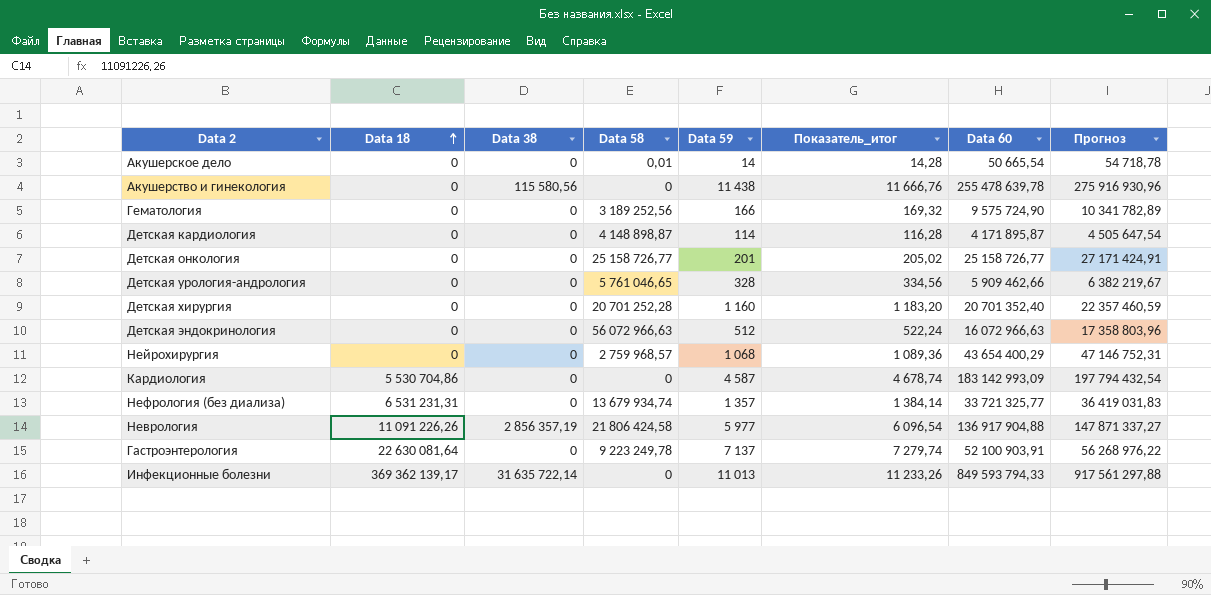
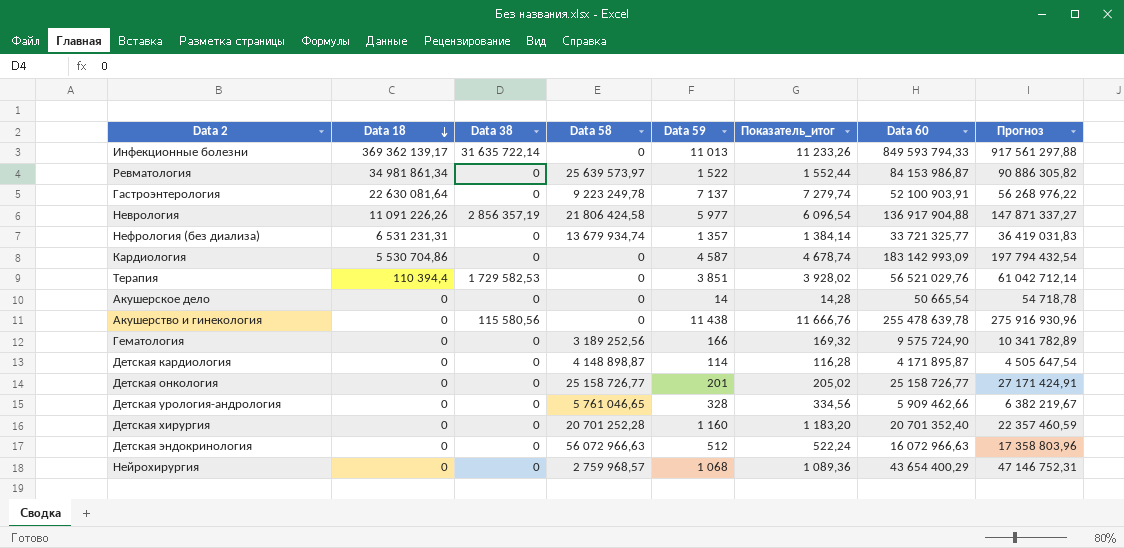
row order: Data 18 ascending -> Data 18 descending
row Ревматология: none -> 34 981 861,34 | 0 | 25 639 573,97 | 1 522 | 1 552,44 | 84 153 986,87 | 90 886 305,82
row Терапия: none -> 110 394,4 | 1 729 582,53 | 0 | 3 851 | 3 928,02 | 56 521 029,76 | 61 042 712,14
Акушерское дело | Data 58: 0,01 -> 0

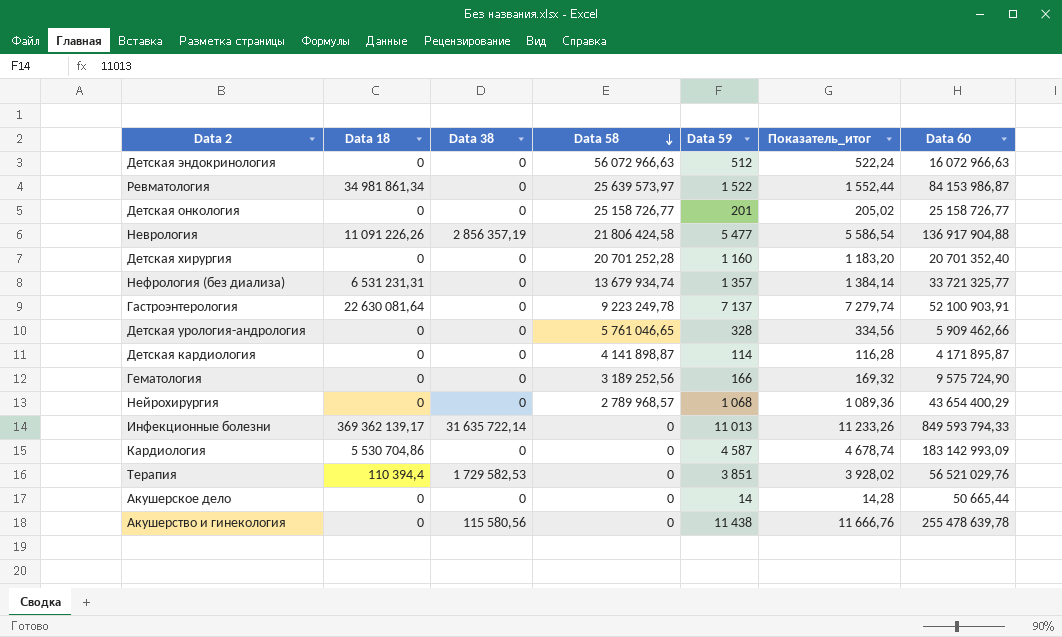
row order: Data 18 descending -> Data 58 descending
column Прогноз | formula: [Data 60] * 1,08 -> none
Неврология | Data 59: 5 977 -> 5 477
Неврология | Показатель_итог: 6 096,54 -> 5 586,54
Детская кардиология | Data 58: 4 148 898,87 -> 4 141 898,87
Нейрохирургия | Data 58: 2 759 968,57 -> 2 789 968,57
Акушерское дело | Data 60: 50 665,54 -> 50 665,44

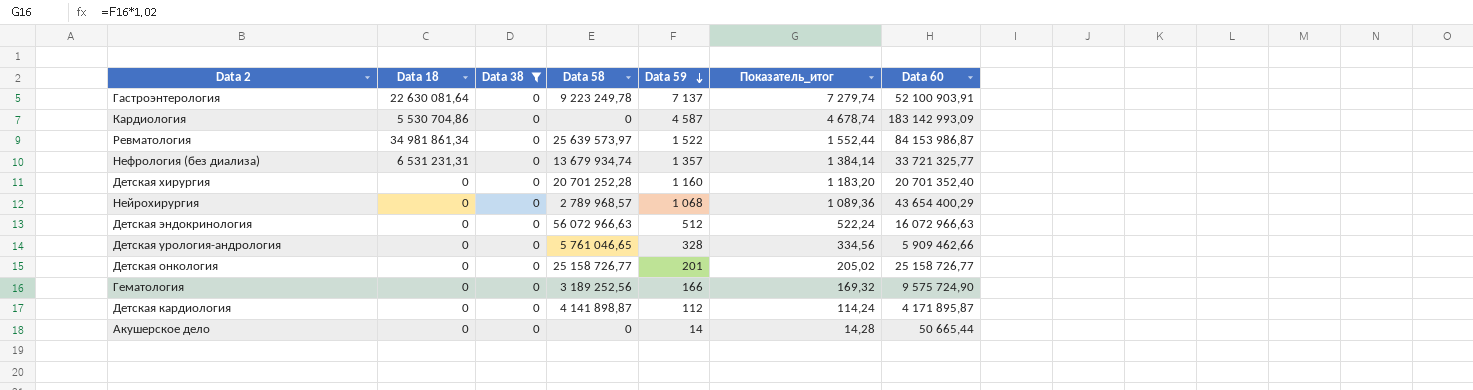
filter: none -> Data 38 = 0
row order: Data 58 descending -> Data 59 descending
Детская кардиология | Data 59: 114 -> 112
Детская кардиология | Показатель_итог: 116,28 -> 114,24

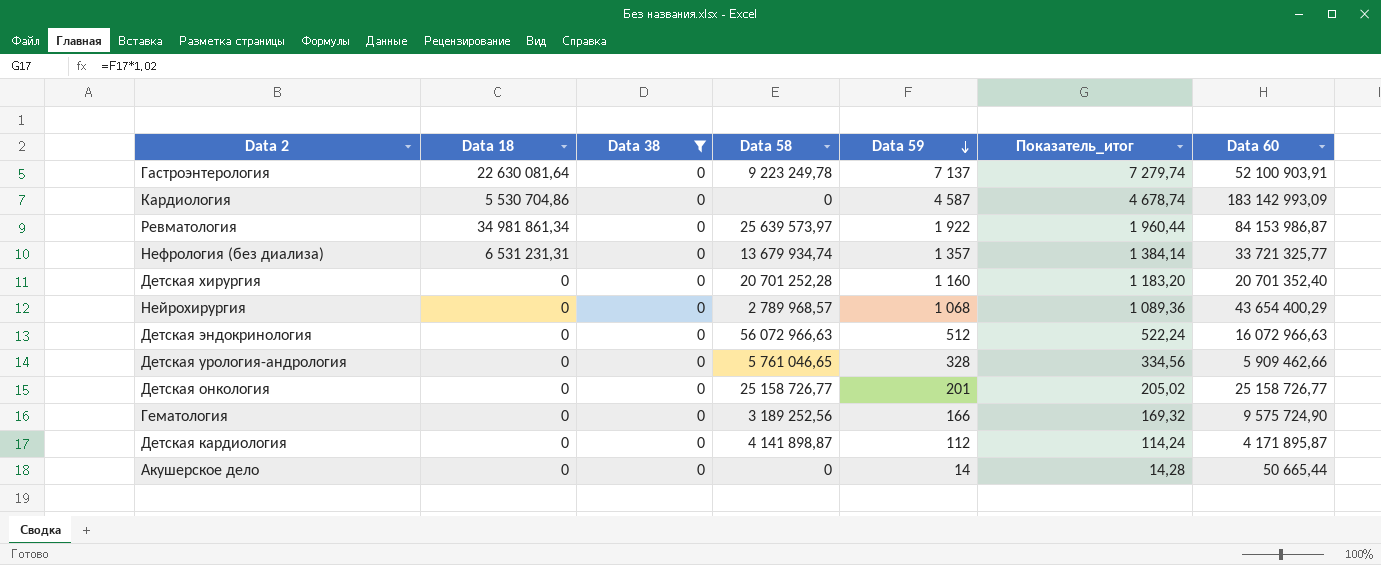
Ревматология | Data 59: 1 522 -> 1 922
Ревматология | Показатель_итог: 1 552,44 -> 1 960,44

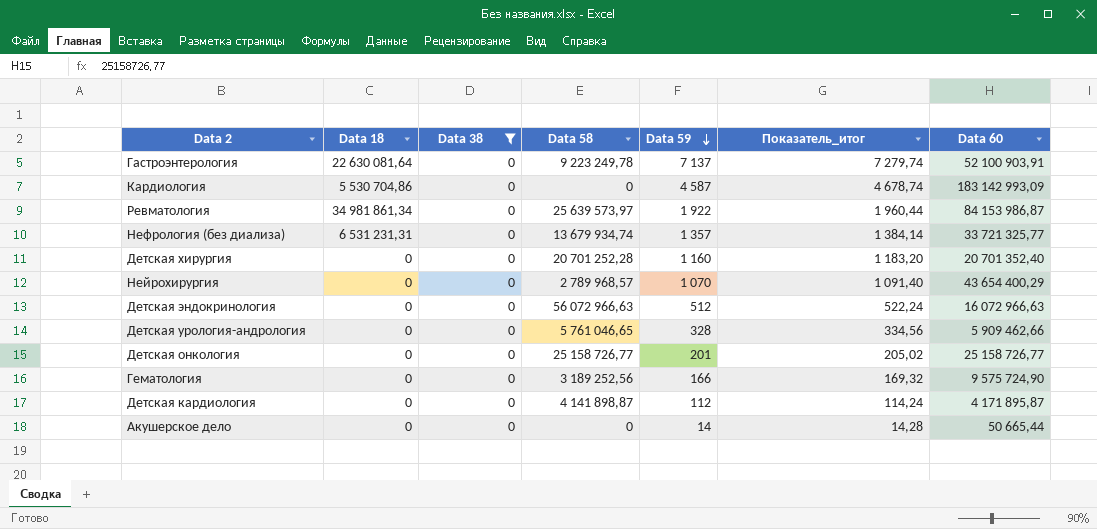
Нейрохирургия | Data 59: 1 068 -> 1 070
Нейрохирургия | Показатель_итог: 1 089,36 -> 1 091,40

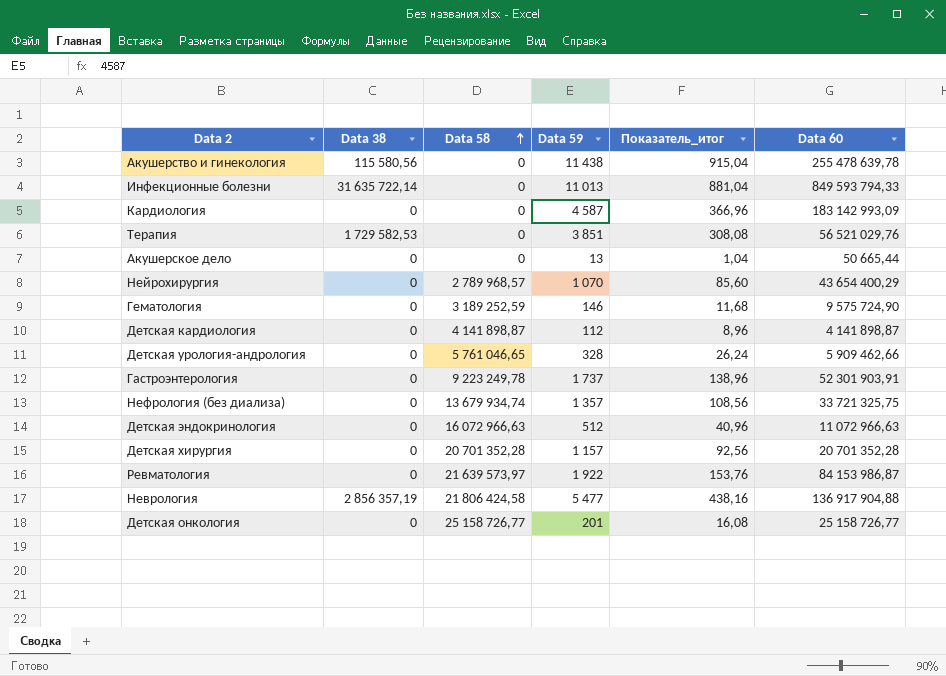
filter: Data 38 = 0 -> none
row order: Data 59 descending -> Data 58 ascending
column Data 18 | position: 2 -> none
column Показатель_итог | formula: [Data 59] * 1,02 -> [Data 59] * 0,08
Акушерское дело | Data 59: 14 -> 13
Гематология | Data 58: 3 189 252,56 -> 3 189 252,59
Гематология | Data 59: 166 -> 146
Детская кардиология | Data 60: 4 171 895,87 -> 4 141 898,87
Гастроэнтерология | Data 59: 7 137 -> 1 737
Гастроэнтерология | Data 60: 52 100 903,91 -> 52 301 903,91
Нефрология (без диализа) | Data 60: 33 721 325,77 -> 33 721 325,75
Детская эндокринология | Data 58: 56 072 966,63 -> 16 072 966,63
Детская эндокринология | Data 60: 16 072 966,63 -> 11 072 966,63
Детская хирургия | Data 58: 20 701 252,28 -> 20 701 352,28
Детская хирургия | Data 59: 1 160 -> 1 157
Детская хирургия | Data 60: 20 701 352,40 -> 20 701 352,28
Ревматология | Data 58: 25 639 573,97 -> 21 639 573,97

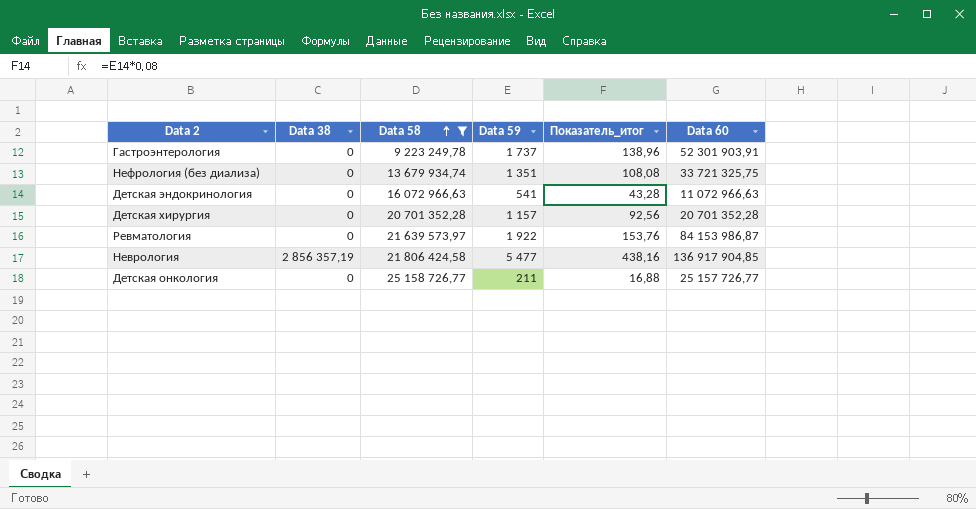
filter: none -> Data 58 >= 9 223 249,78
Нефрология (без диализа) | Data 59: 1 357 -> 1 351
Нефрология (без диализа) | Показатель_итог: 108,56 -> 108,08
Детская эндокринология | Data 59: 512 -> 541
Детская эндокринология | Показатель_итог: 40,96 -> 43,28
Неврология | Data 60: 136 917 904,88 -> 136 917 904,85
Детская онкология | Data 59: 201 -> 211
Детская онкология | Показатель_итог: 16,08 -> 16,88
Детская онкология | Data 60: 25 158 726,77 -> 25 157 726,77

